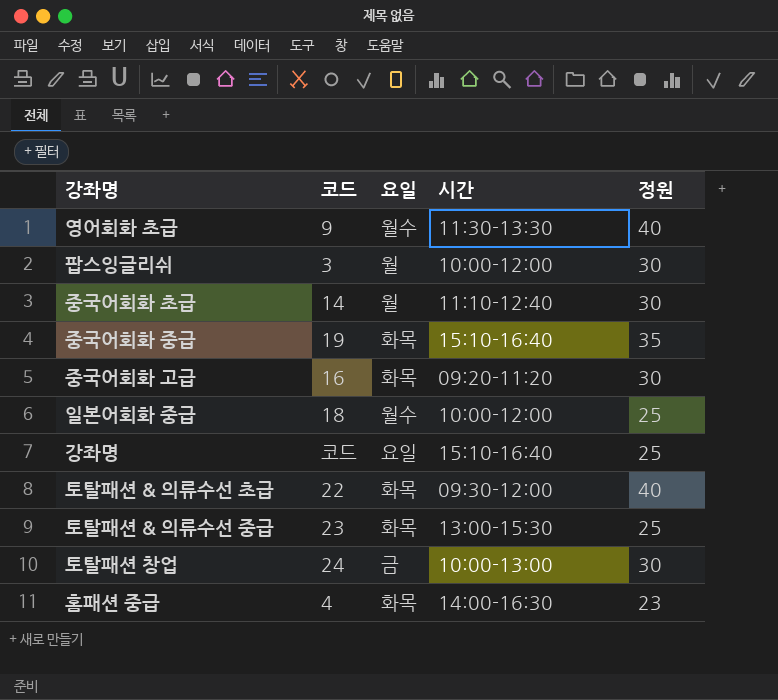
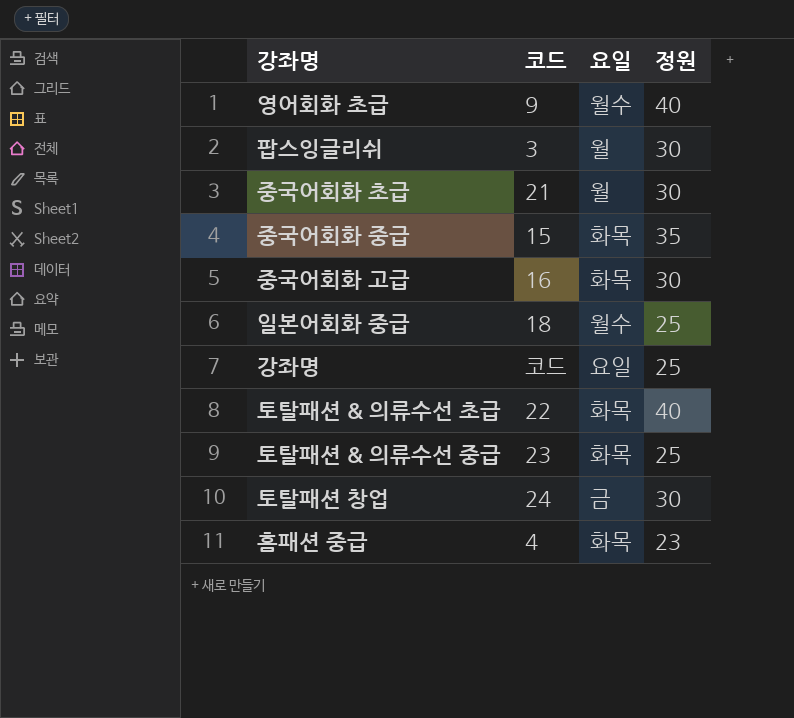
column 시간 | position: 4 -> none
중국어회화 초급 | 코드: 14 -> 21
중국어회화 중급 | 코드: 19 -> 15

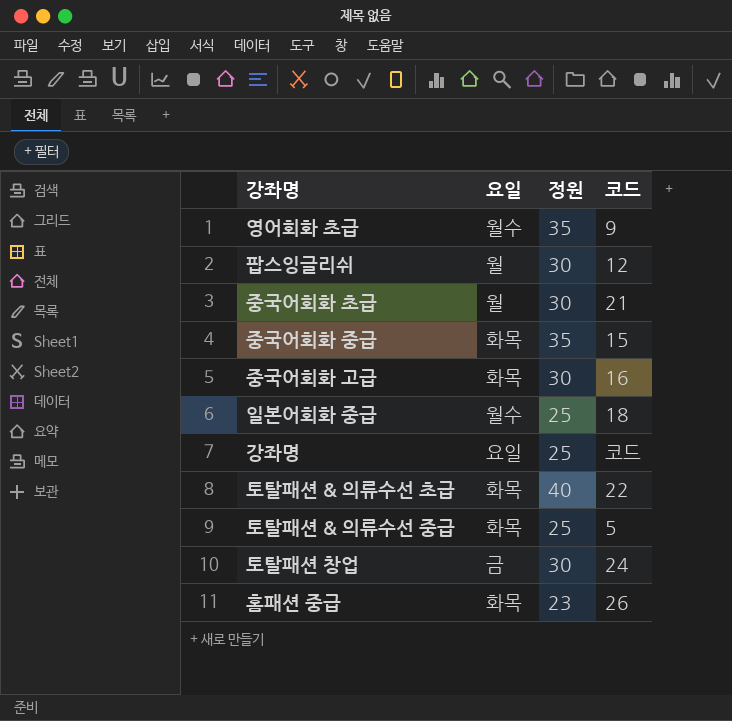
column 코드 | position: 2 -> 4
영어회화 초급 | 정원: 40 -> 35
팝스잉글리쉬 | 코드: 3 -> 12
토탈패션 & 의류수선 중급 | 코드: 23 -> 5
홈패션 중급 | 코드: 4 -> 26

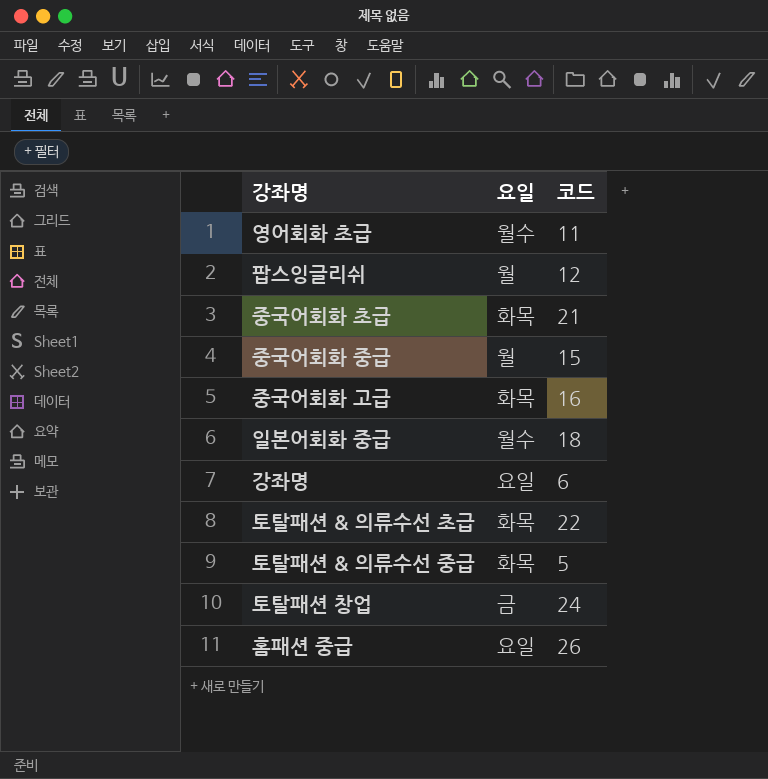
column 정원 | position: 3 -> none
영어회화 초급 | 코드: 9 -> 11
중국어회화 초급 | 요일: 월 -> 화목
중국어회화 중급 | 요일: 화목 -> 월
강좌명 | 코드: 코드 -> 6
홈패션 중급 | 요일: 화목 -> 요일

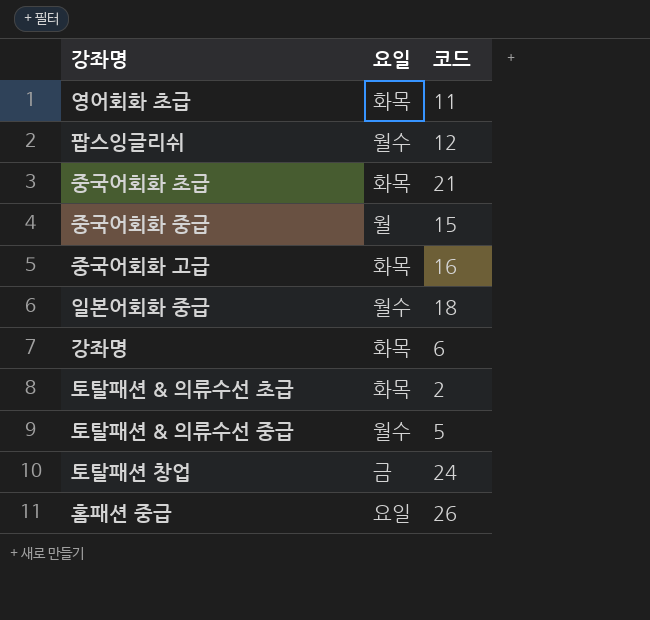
영어회화 초급 | 요일: 월수 -> 화목
팝스잉글리쉬 | 요일: 월 -> 월수
강좌명 | 요일: 요일 -> 화목
토탈패션 & 의류수선 초급 | 코드: 22 -> 2
토탈패션 & 의류수선 중급 | 요일: 화목 -> 월수

